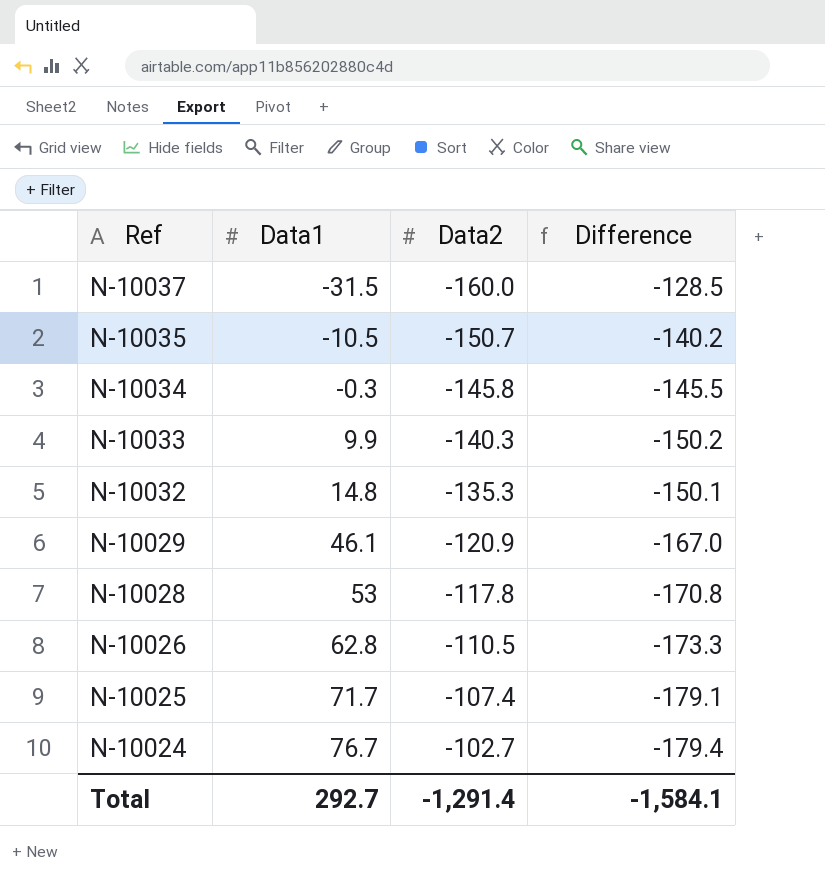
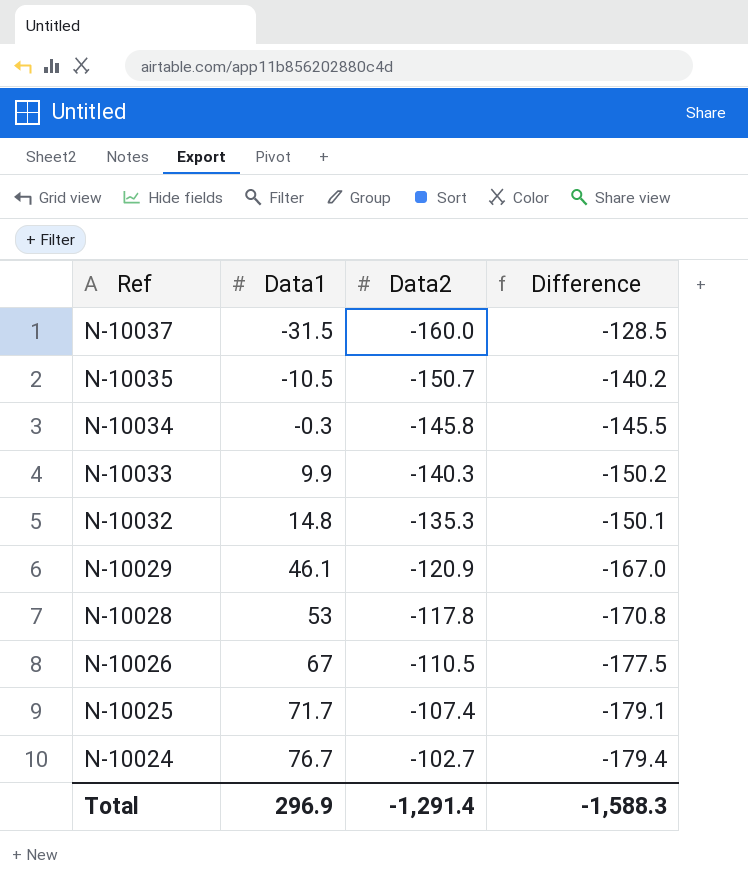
N-10026 | Data1: 62.8 -> 67
N-10026 | Difference: -173.3 -> -177.5
Total | Data1: 292.7 -> 296.9
Total | Difference: -1,584.1 -> -1,588.3

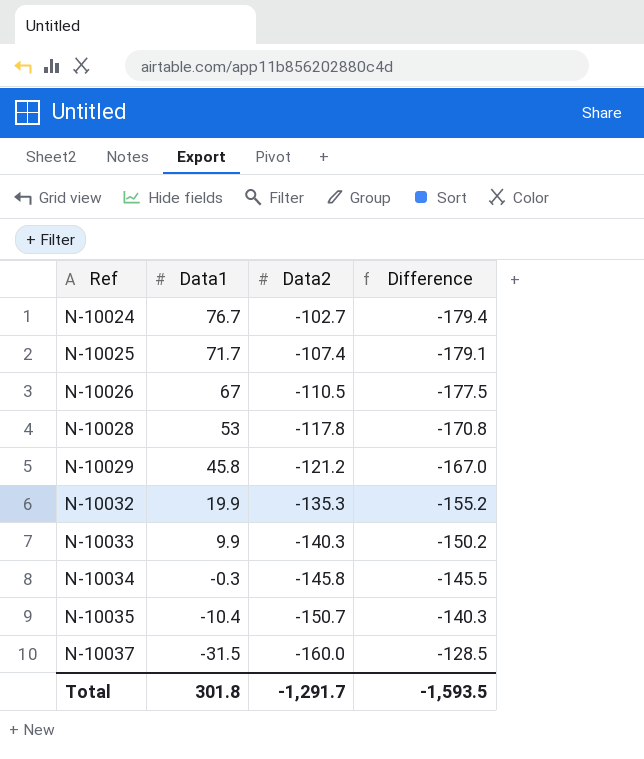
row order: Ref descending -> Ref ascending
N-10029 | Data1: 46.1 -> 45.8
N-10029 | Data2: -120.9 -> -121.2
N-10032 | Data1: 14.8 -> 19.9
N-10032 | Difference: -150.1 -> -155.2
N-10035 | Data1: -10.5 -> -10.4
N-10035 | Difference: -140.2 -> -140.3
Total | Data1: 296.9 -> 301.8
Total | Data2: -1,291.4 -> -1,291.7
Total | Difference: -1,588.3 -> -1,593.5

